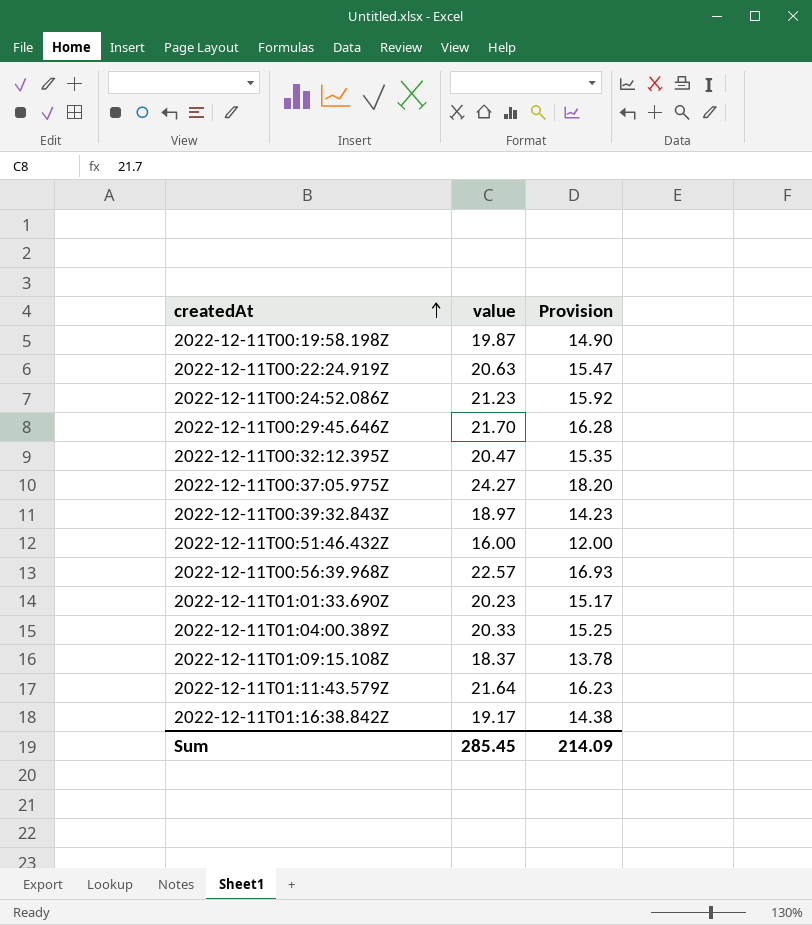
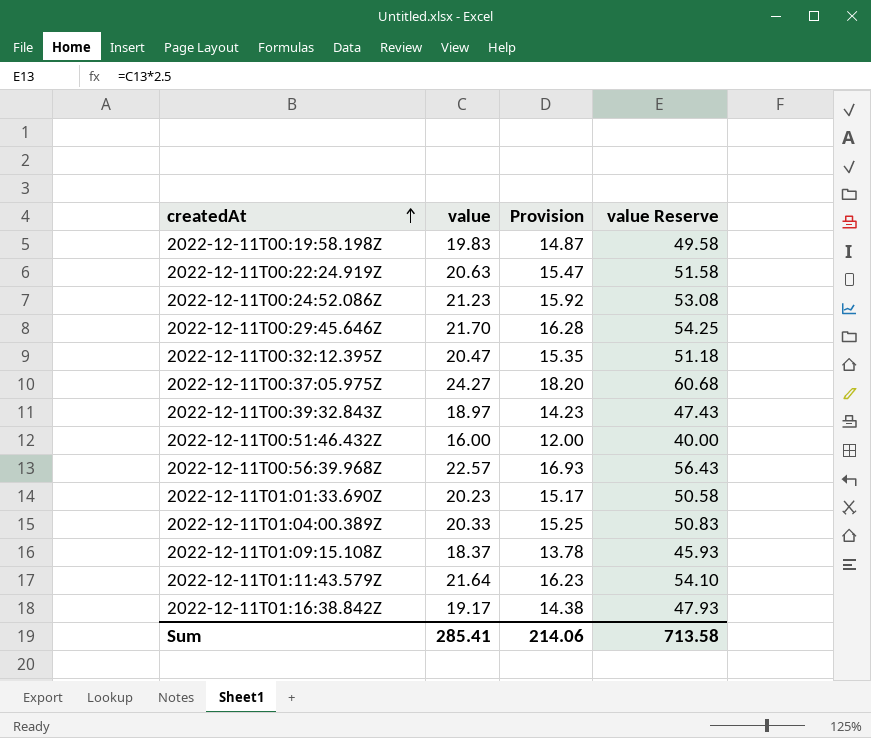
column value Reserve | formula: none -> [value] * 2.5
2022-12-11T00:19:58.198Z | value: 19.87 -> 19.83
2022-12-11T00:19:58.198Z | Provision: 14.90 -> 14.87
Sum | value: 285.45 -> 285.41
Sum | Provision: 214.09 -> 214.06

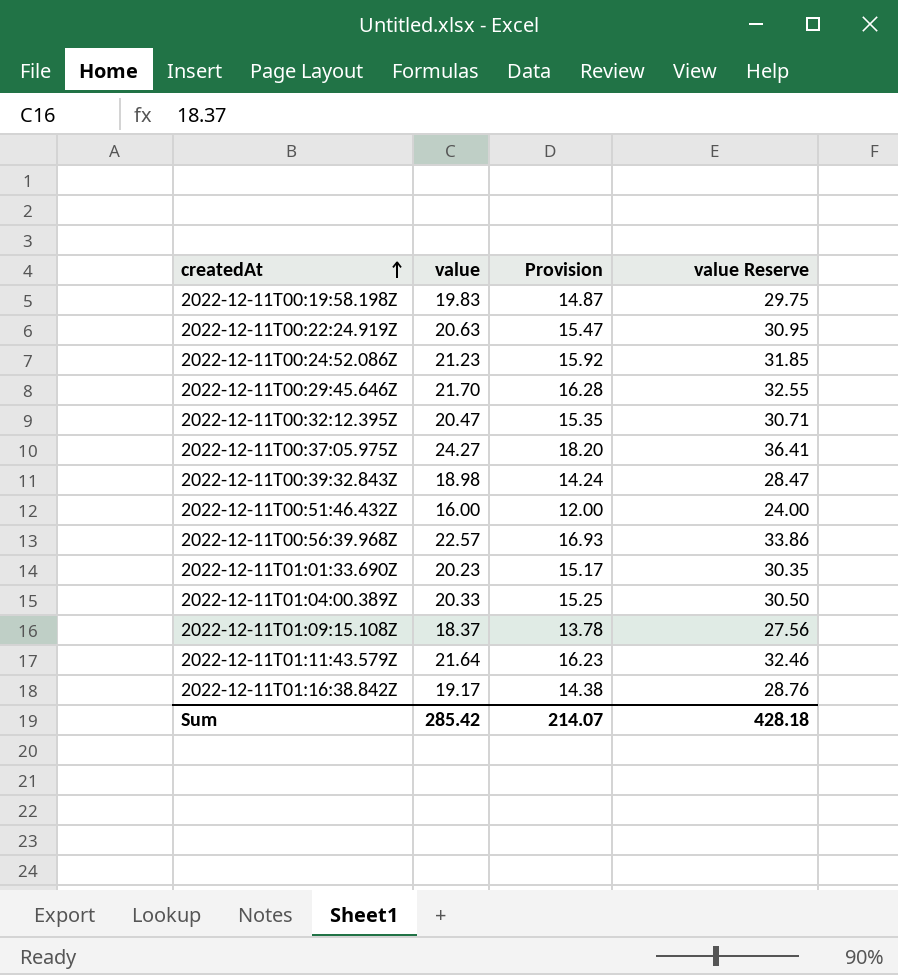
column value Reserve | formula: [value] * 2.5 -> [value] * 1.5
2022-12-11T00:39:32.843Z | value: 18.97 -> 18.98
2022-12-11T00:39:32.843Z | Provision: 14.23 -> 14.24
Sum | value: 285.41 -> 285.42
Sum | Provision: 214.06 -> 214.07
Sum | value Reserve: 713.58 -> 428.18

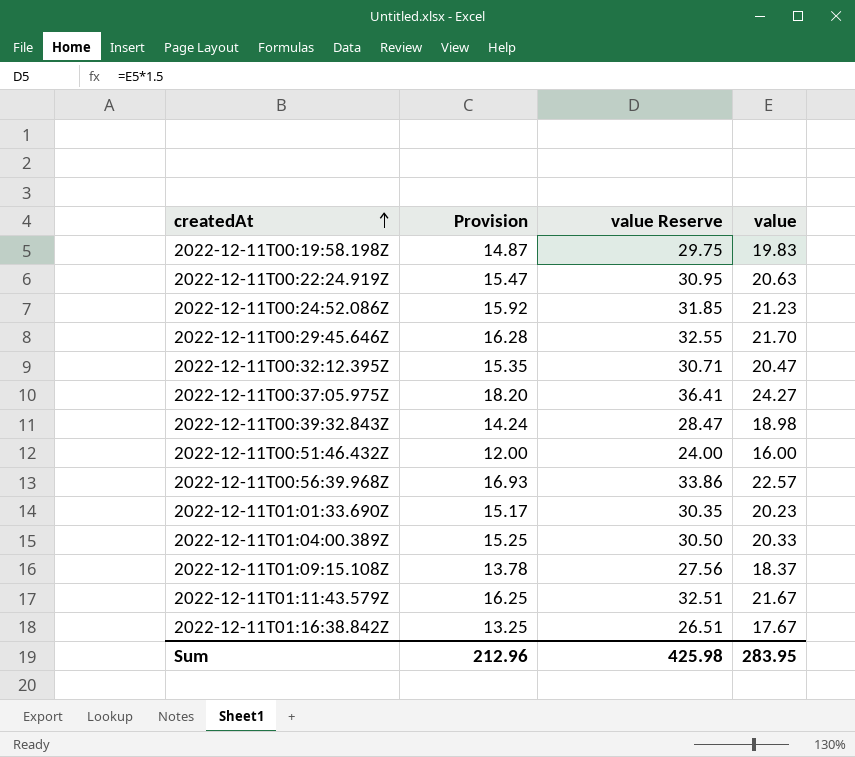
column value | position: 2 -> 4
2022-12-11T01:11:43.579Z | Provision: 16.23 -> 16.25
2022-12-11T01:11:43.579Z | value Reserve: 32.46 -> 32.51
2022-12-11T01:11:43.579Z | value: 21.64 -> 21.67
2022-12-11T01:16:38.842Z | Provision: 14.38 -> 13.25
2022-12-11T01:16:38.842Z | value Reserve: 28.76 -> 26.51
2022-12-11T01:16:38.842Z | value: 19.17 -> 17.67
Sum | Provision: 214.07 -> 212.96
Sum | value Reserve: 428.18 -> 425.98
Sum | value: 285.42 -> 283.95

